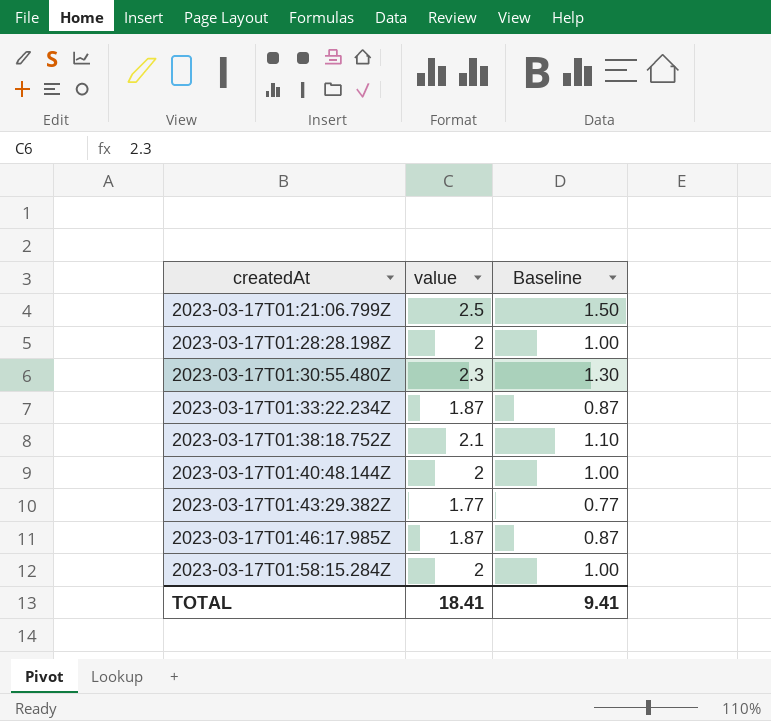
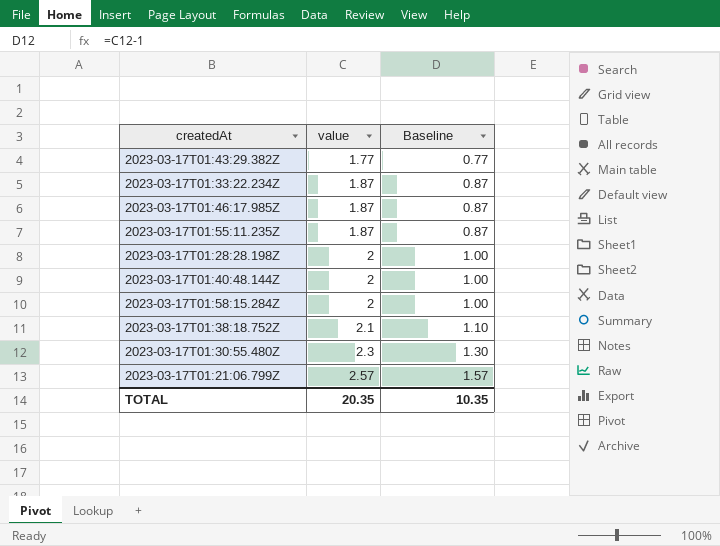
row order: createdAt ascending -> value ascending
row 2023-03-17T01:55:11.235Z: none -> 1.87 | 0.87
2023-03-17T01:21:06.799Z | value: 2.5 -> 2.57
2023-03-17T01:21:06.799Z | Baseline: 1.50 -> 1.57
TOTAL | value: 18.41 -> 20.35
TOTAL | Baseline: 9.41 -> 10.35

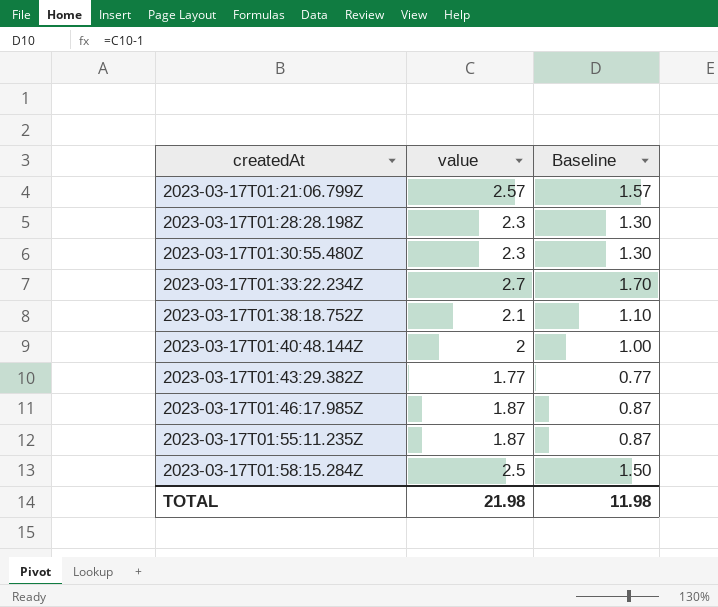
row order: value ascending -> createdAt ascending
2023-03-17T01:28:28.198Z | value: 2 -> 2.3
2023-03-17T01:28:28.198Z | Baseline: 1.00 -> 1.30
2023-03-17T01:33:22.234Z | value: 1.87 -> 2.7
2023-03-17T01:33:22.234Z | Baseline: 0.87 -> 1.70
2023-03-17T01:58:15.284Z | value: 2 -> 2.5
2023-03-17T01:58:15.284Z | Baseline: 1.00 -> 1.50
TOTAL | value: 20.35 -> 21.98
TOTAL | Baseline: 10.35 -> 11.98

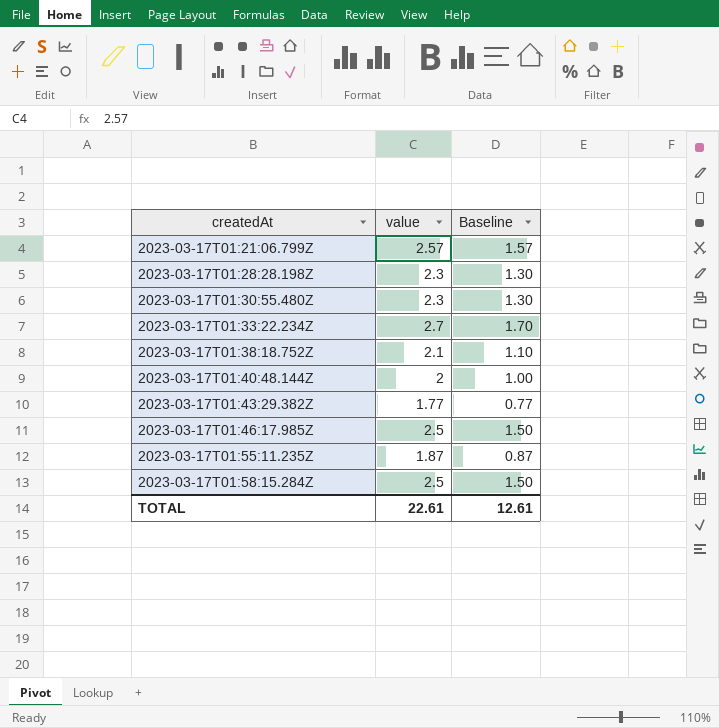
2023-03-17T01:46:17.985Z | value: 1.87 -> 2.5
2023-03-17T01:46:17.985Z | Baseline: 0.87 -> 1.50
TOTAL | value: 21.98 -> 22.61
TOTAL | Baseline: 11.98 -> 12.61

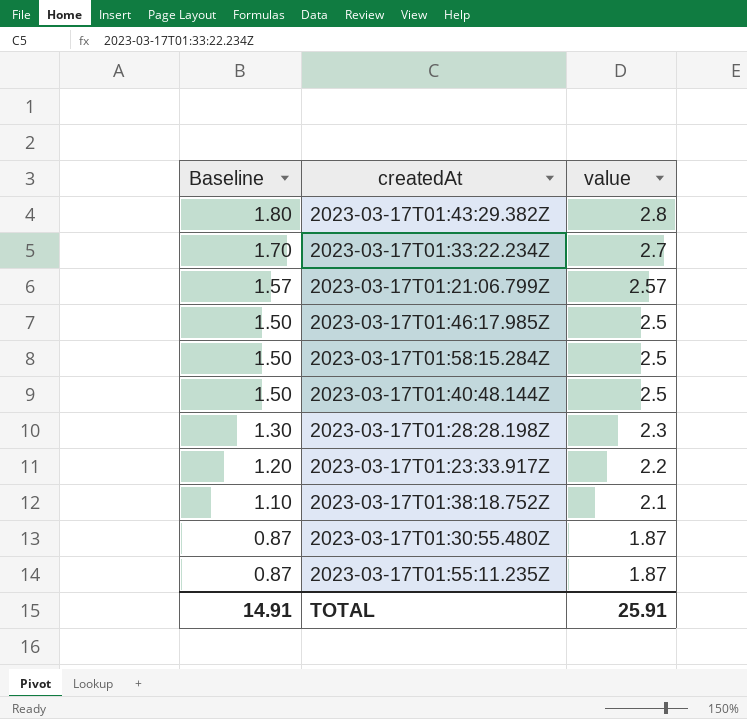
row order: createdAt ascending -> Baseline descending
column Baseline | position: 3 -> 1
2023-03-17T01:43:29.382Z | Baseline: 0.77 -> 1.80
2023-03-17T01:43:29.382Z | value: 1.77 -> 2.8
2023-03-17T01:40:48.144Z | Baseline: 1.00 -> 1.50
2023-03-17T01:40:48.144Z | value: 2 -> 2.5
row 2023-03-17T01:23:33.917Z: none -> 1.20 | 2.2
2023-03-17T01:30:55.480Z | Baseline: 1.30 -> 0.87
2023-03-17T01:30:55.480Z | value: 2.3 -> 1.87
TOTAL | Baseline: 12.61 -> 14.91
TOTAL | value: 22.61 -> 25.91

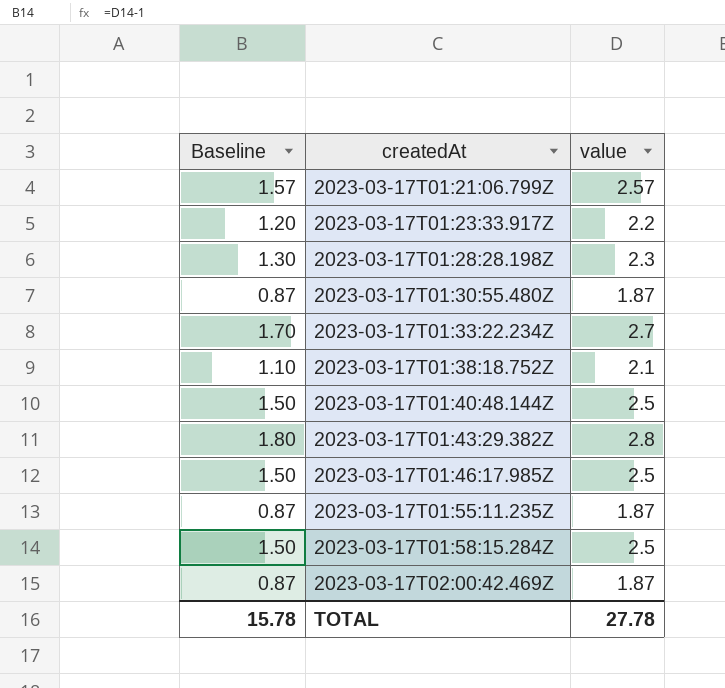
row order: Baseline descending -> createdAt ascending
row 2023-03-17T02:00:42.469Z: none -> 0.87 | 1.87
TOTAL | Baseline: 14.91 -> 15.78
TOTAL | value: 25.91 -> 27.78

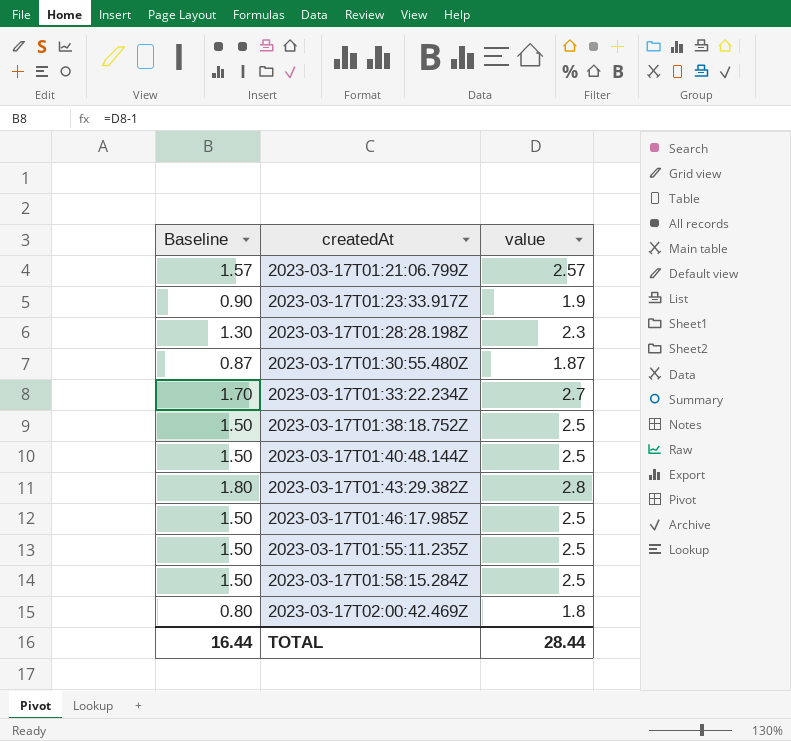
2023-03-17T01:23:33.917Z | Baseline: 1.20 -> 0.90
2023-03-17T01:23:33.917Z | value: 2.2 -> 1.9
2023-03-17T01:38:18.752Z | Baseline: 1.10 -> 1.50
2023-03-17T01:38:18.752Z | value: 2.1 -> 2.5
2023-03-17T01:55:11.235Z | Baseline: 0.87 -> 1.50
2023-03-17T01:55:11.235Z | value: 1.87 -> 2.5
2023-03-17T02:00:42.469Z | Baseline: 0.87 -> 0.80
2023-03-17T02:00:42.469Z | value: 1.87 -> 1.8
TOTAL | Baseline: 15.78 -> 16.44
TOTAL | value: 27.78 -> 28.44

